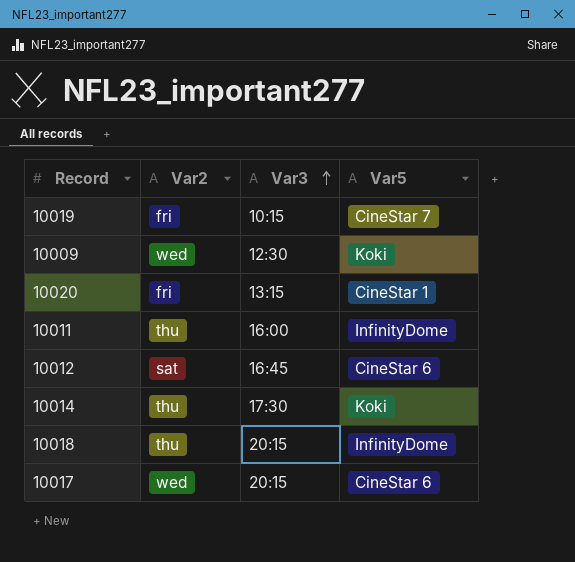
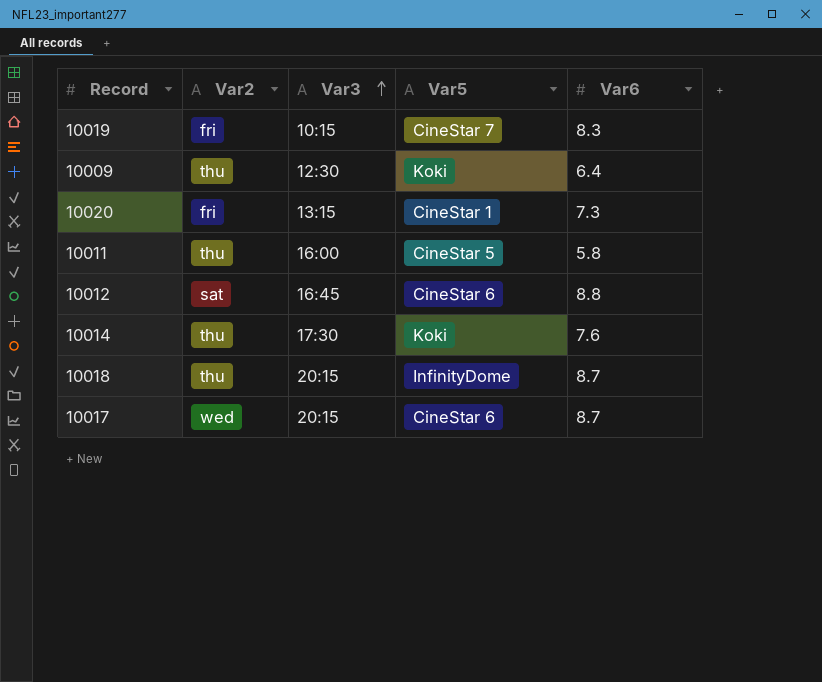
column Var6 | position: none -> 5
10009 | Var2: wed -> thu
10011 | Var5: InfinityDome -> CineStar 5

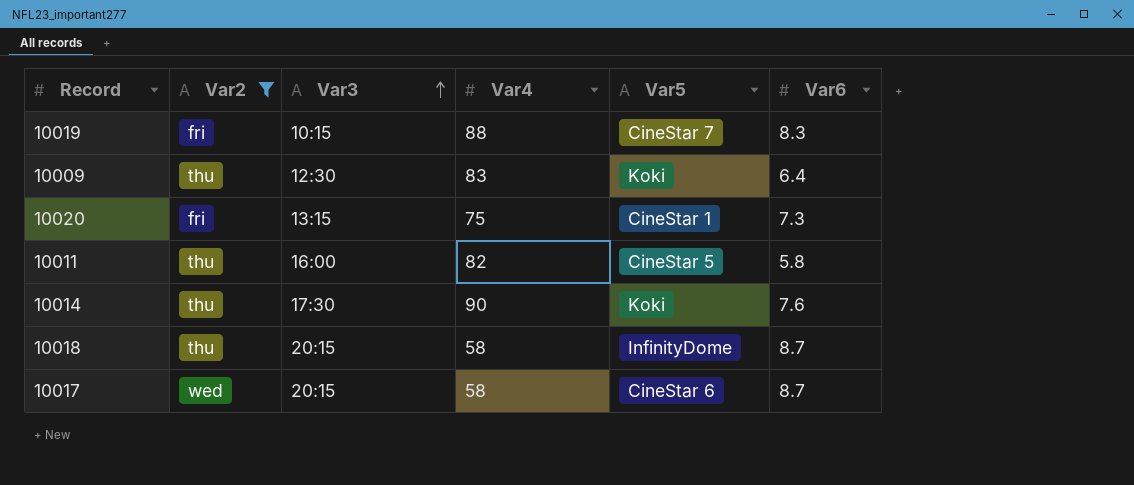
filter: none -> Var2 != sat
column Var4 | position: none -> 4

